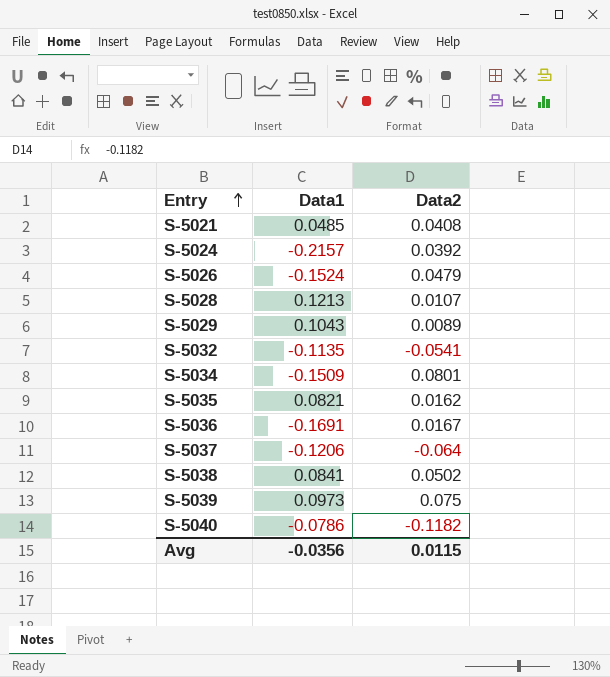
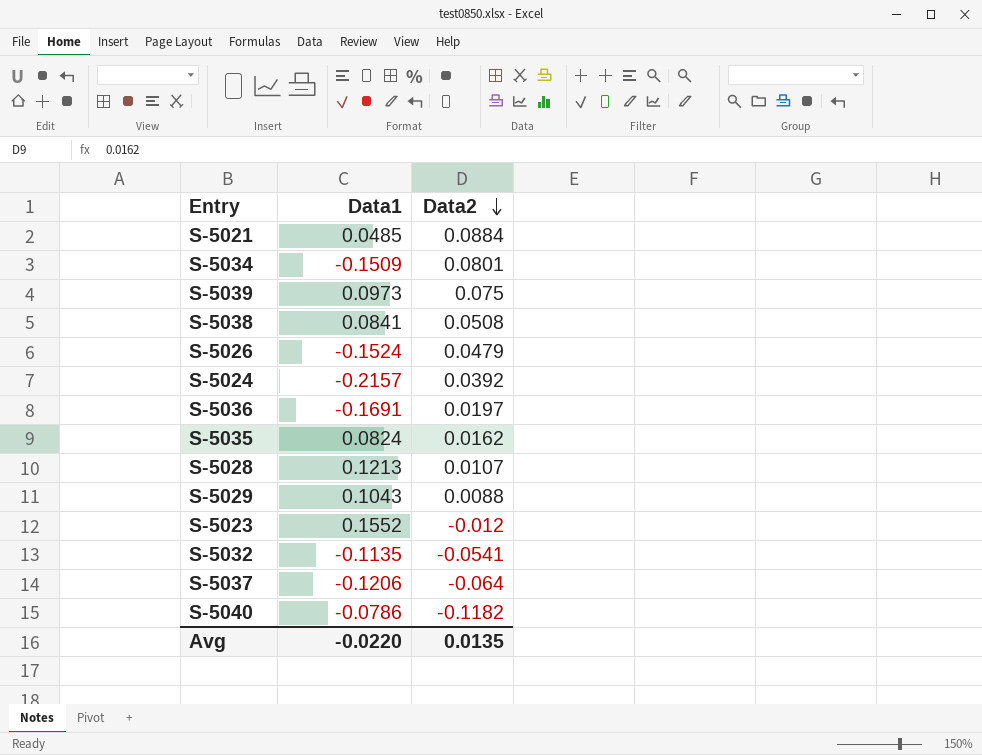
row order: Entry ascending -> Data2 descending
S-5021 | Data2: 0.0408 -> 0.0884
S-5038 | Data2: 0.0502 -> 0.0508
S-5036 | Data2: 0.0167 -> 0.0197
S-5035 | Data1: 0.0821 -> 0.0824
S-5029 | Data2: 0.0089 -> 0.0088
row S-5023: none -> 0.1552 | -0.012
Avg | Data1: -0.0356 -> -0.0220
Avg | Data2: 0.0115 -> 0.0135

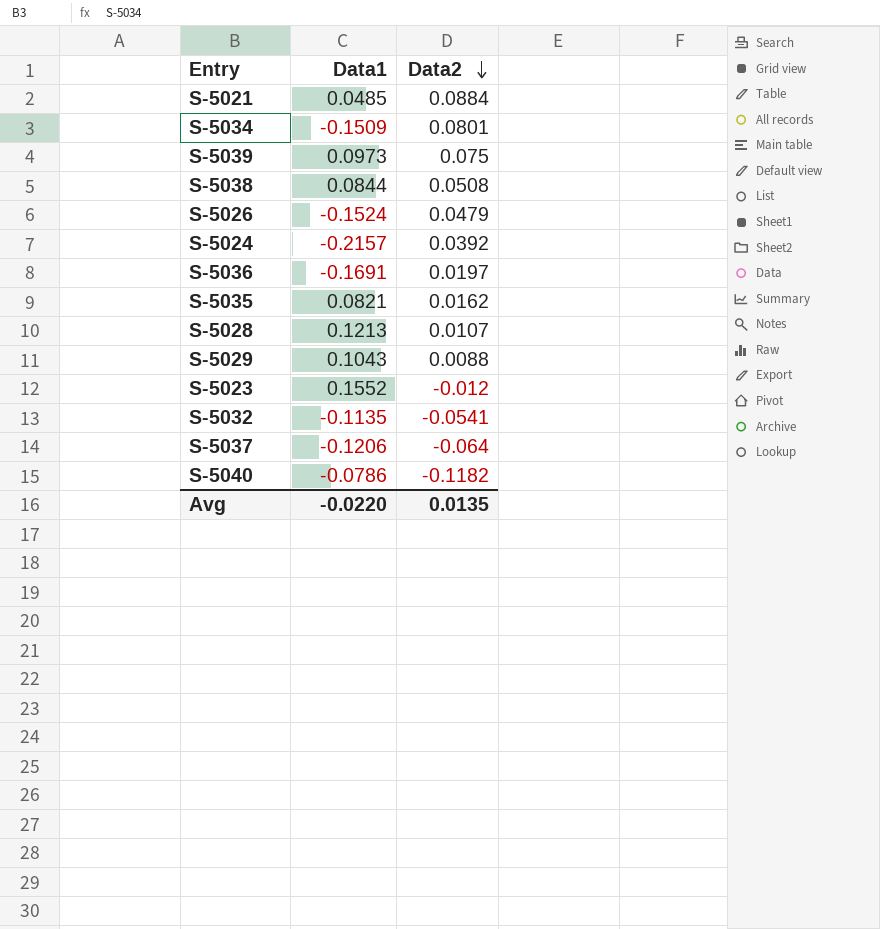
S-5038 | Data1: 0.0841 -> 0.0844
S-5035 | Data1: 0.0824 -> 0.0821

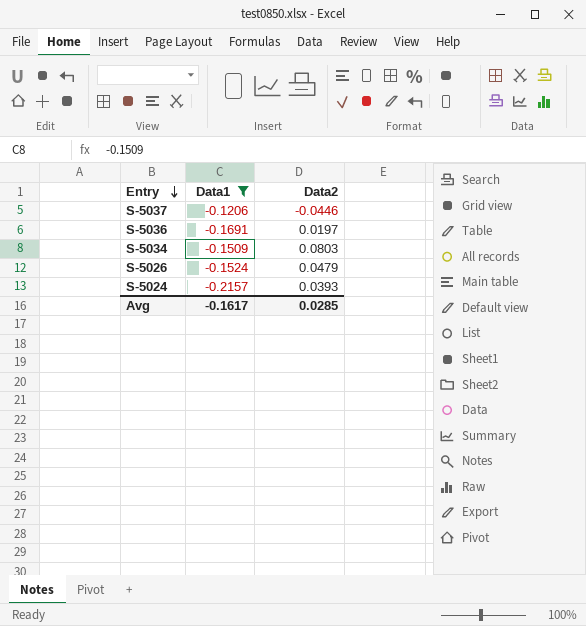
filter: none -> Data1 <= -0.1206
row order: Data2 descending -> Entry descending
S-5037 | Data2: -0.064 -> -0.0446
S-5034 | Data2: 0.0801 -> 0.0803
S-5024 | Data2: 0.0392 -> 0.0393
Avg | Data1: -0.0220 -> -0.1617
Avg | Data2: 0.0135 -> 0.0285

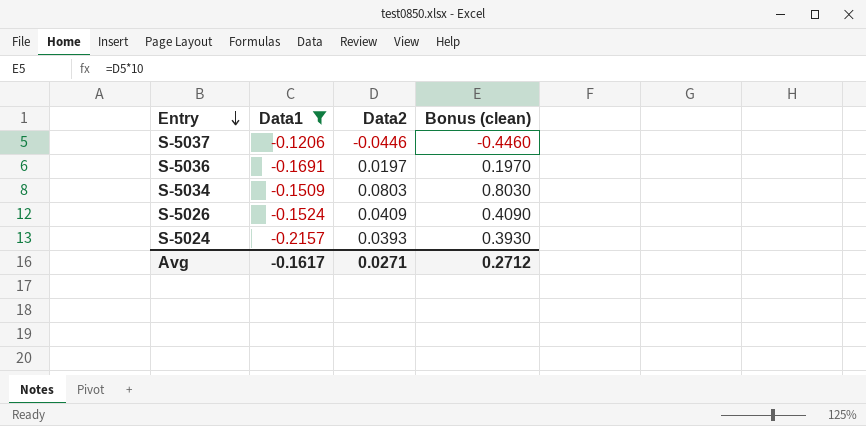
column Bonus (clean) | formula: none -> [Data2] * 10
S-5026 | Data2: 0.0479 -> 0.0409
Avg | Data2: 0.0285 -> 0.0271

